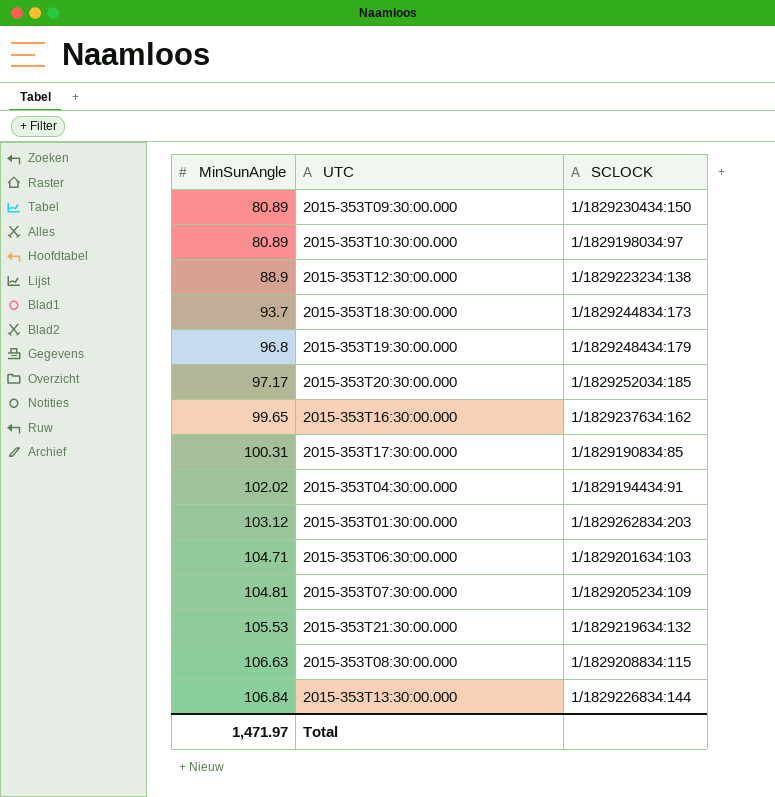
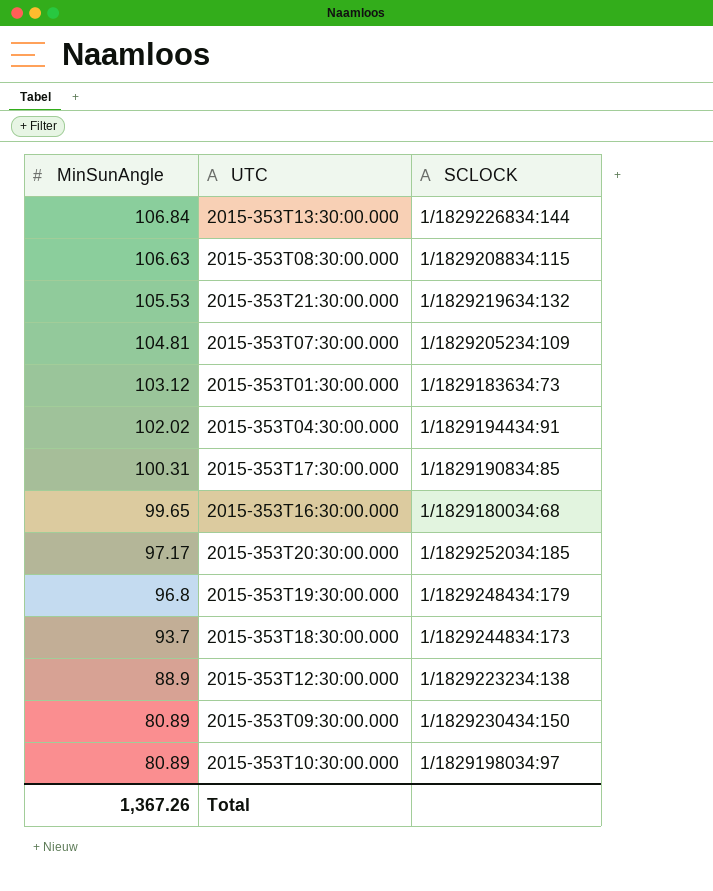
row order: MinSunAngle ascending -> MinSunAngle descending
row 2015-353T06:30:00.000: 104.71 | 1/1829201634:103 -> none
2015-353T01:30:00.000 | SCLOCK: 1/1829262834:203 -> 1/1829183634:73
2015-353T16:30:00.000 | SCLOCK: 1/1829237634:162 -> 1/1829180034:68
Total | MinSunAngle: 1,471.97 -> 1,367.26

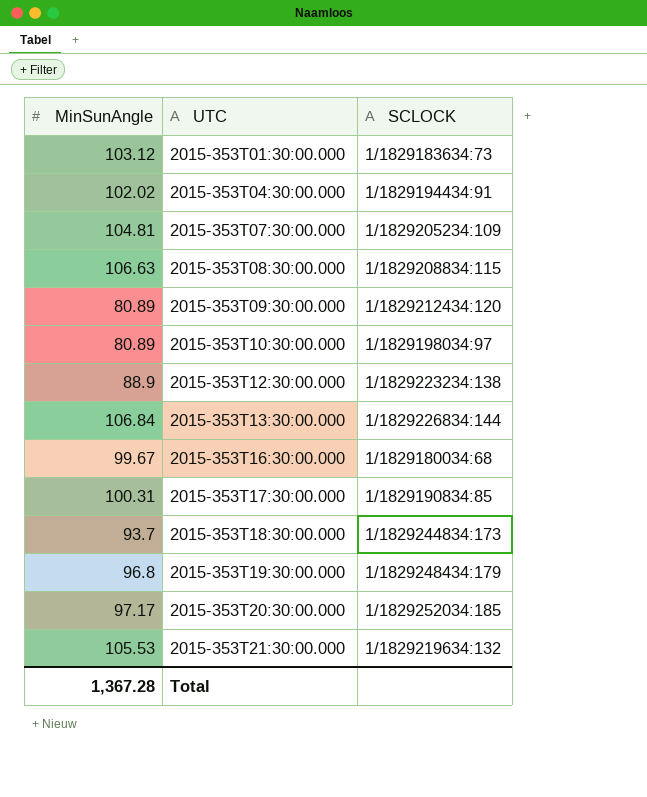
row order: MinSunAngle descending -> UTC ascending
2015-353T09:30:00.000 | SCLOCK: 1/1829230434:150 -> 1/1829212434:120
2015-353T16:30:00.000 | MinSunAngle: 99.65 -> 99.67
Total | MinSunAngle: 1,367.26 -> 1,367.28

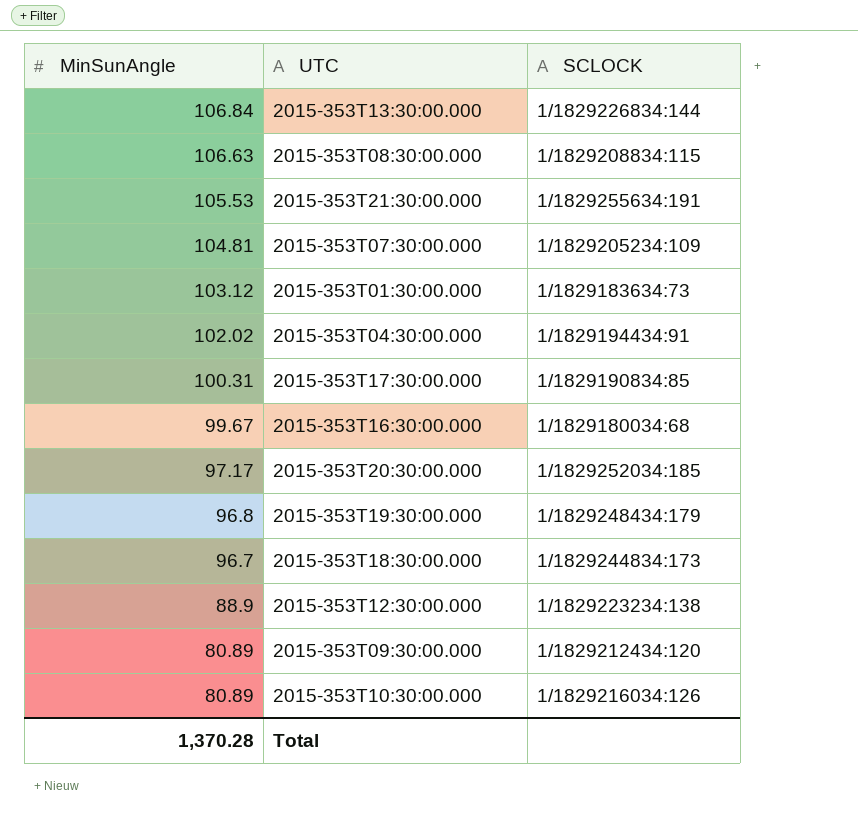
row order: UTC ascending -> MinSunAngle descending
2015-353T21:30:00.000 | SCLOCK: 1/1829219634:132 -> 1/1829255634:191
2015-353T18:30:00.000 | MinSunAngle: 93.7 -> 96.7
2015-353T10:30:00.000 | SCLOCK: 1/1829198034:97 -> 1/1829216034:126
Total | MinSunAngle: 1,367.28 -> 1,370.28

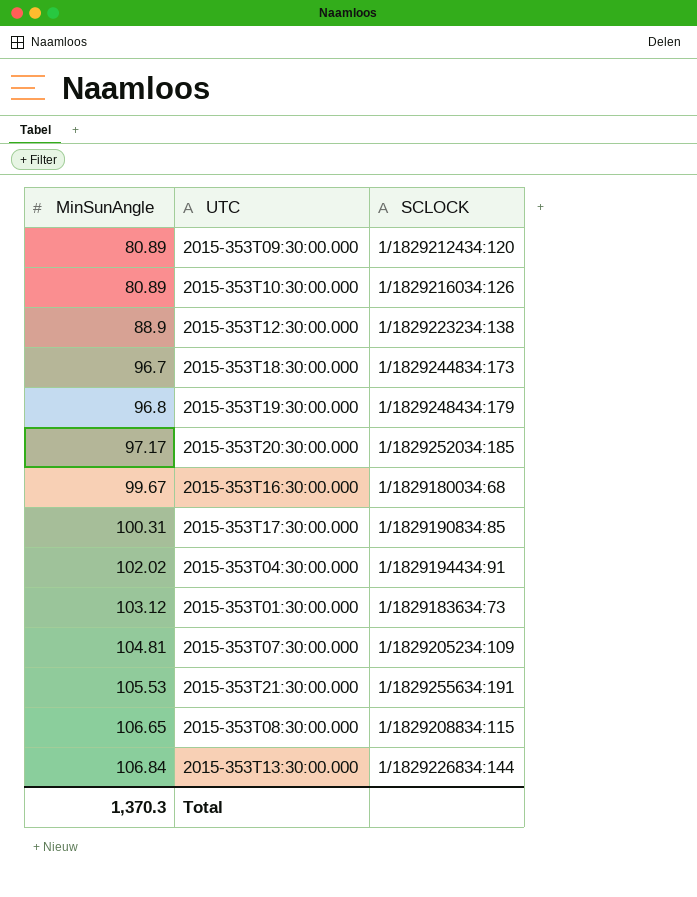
row order: MinSunAngle descending -> MinSunAngle ascending
2015-353T08:30:00.000 | MinSunAngle: 106.63 -> 106.65
Total | MinSunAngle: 1,370.28 -> 1,370.3

